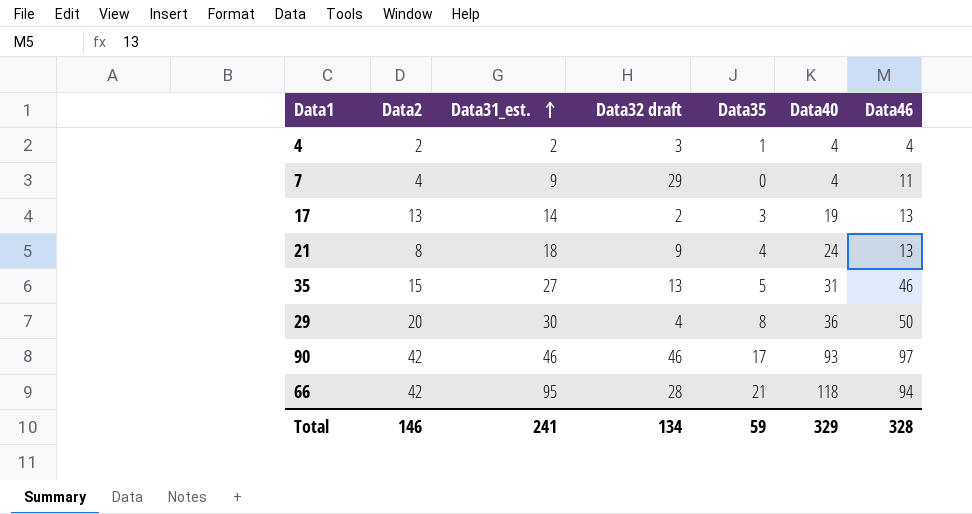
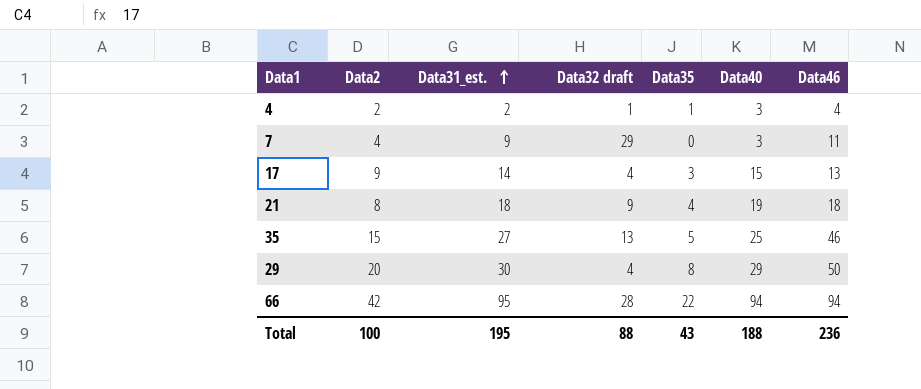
row 90: 42 | 46 | 46 | 17 | 93 | 97 -> none
4 | Data32 draft: 3 -> 1
4 | Data40: 4 -> 3
7 | Data40: 4 -> 3
17 | Data2: 13 -> 9
17 | Data32 draft: 2 -> 4
17 | Data40: 19 -> 15
21 | Data40: 24 -> 19
21 | Data46: 13 -> 18
35 | Data40: 31 -> 25
29 | Data40: 36 -> 29
66 | Data35: 21 -> 22
66 | Data40: 118 -> 94
Total | Data2: 146 -> 100
Total | Data31_est.: 241 -> 195
Total | Data32 draft: 134 -> 88
Total | Data35: 59 -> 43
Total | Data40: 329 -> 188
Total | Data46: 328 -> 236

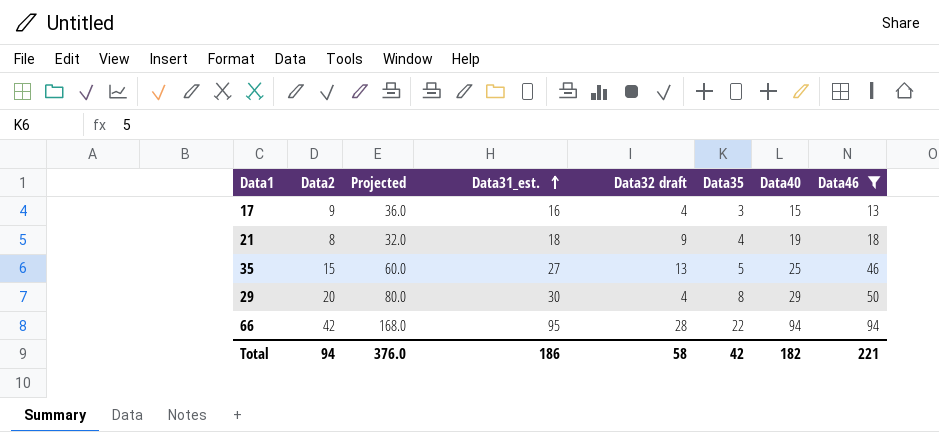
filter: none -> Data46 >= 13
column Projected | formula: none -> [Data2] * 4
17 | Data31_est.: 14 -> 16
Total | Data2: 100 -> 94
Total | Data31_est.: 195 -> 186
Total | Data32 draft: 88 -> 58
Total | Data35: 43 -> 42
Total | Data40: 188 -> 182
Total | Data46: 236 -> 221

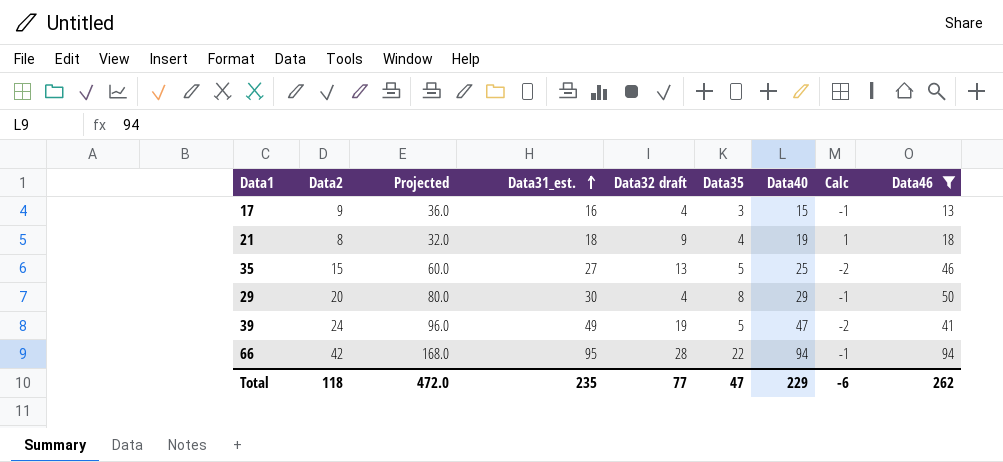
column Calc | formula: none -> [Data40] - [Data31_est.]
row 39: none -> 24 | 96.0 | 49 | 19 | 5 | 47 | -2 | 41
Total | Data2: 94 -> 118
Total | Projected: 376.0 -> 472.0
Total | Data31_est.: 186 -> 235
Total | Data32 draft: 58 -> 77
Total | Data35: 42 -> 47
Total | Data40: 182 -> 229
Total | Data46: 221 -> 262

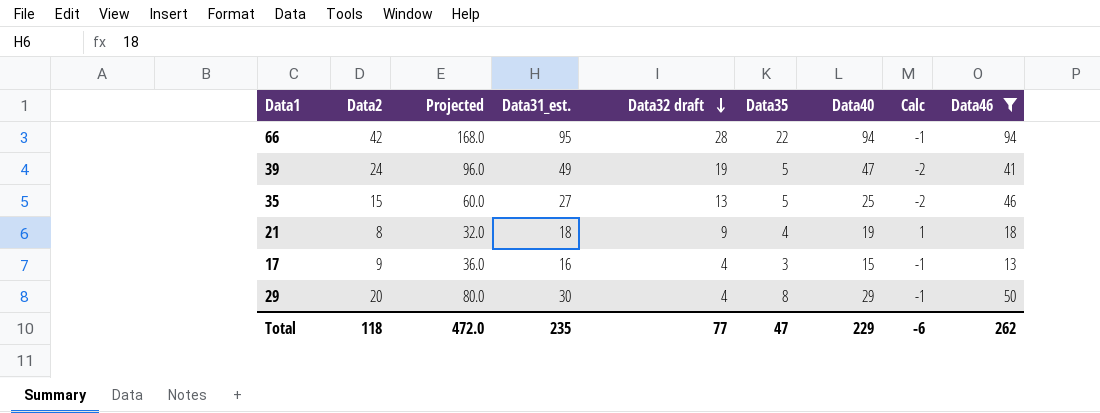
row order: Data31_est. ascending -> Data32 draft descending

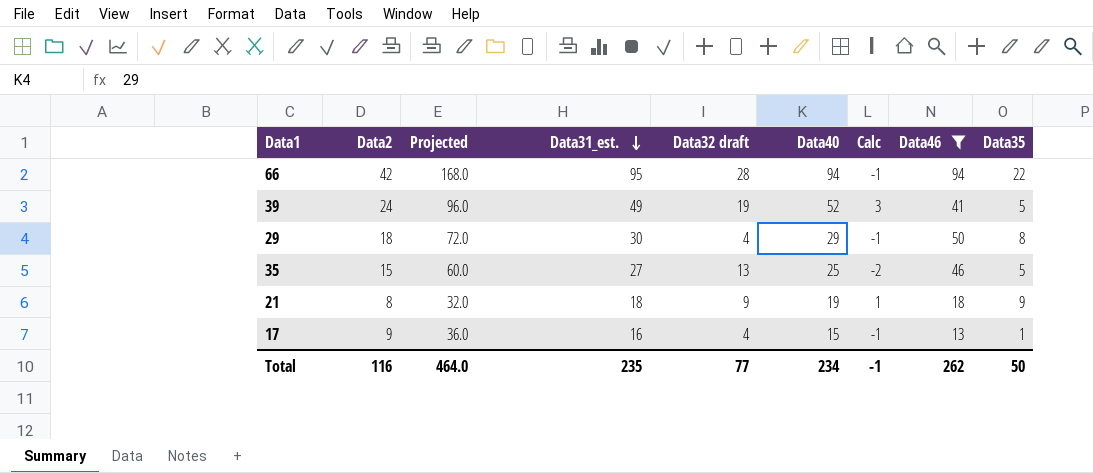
row order: Data32 draft descending -> Data31_est. descending
column Data35 | position: 6 -> 9
39 | Data40: 47 -> 52
39 | Calc: -2 -> 3
29 | Data2: 20 -> 18
29 | Projected: 80.0 -> 72.0
21 | Data35: 4 -> 9
17 | Data35: 3 -> 1
Total | Data2: 118 -> 116
Total | Projected: 472.0 -> 464.0
Total | Data40: 229 -> 234
Total | Calc: -6 -> -1
Total | Data35: 47 -> 50

